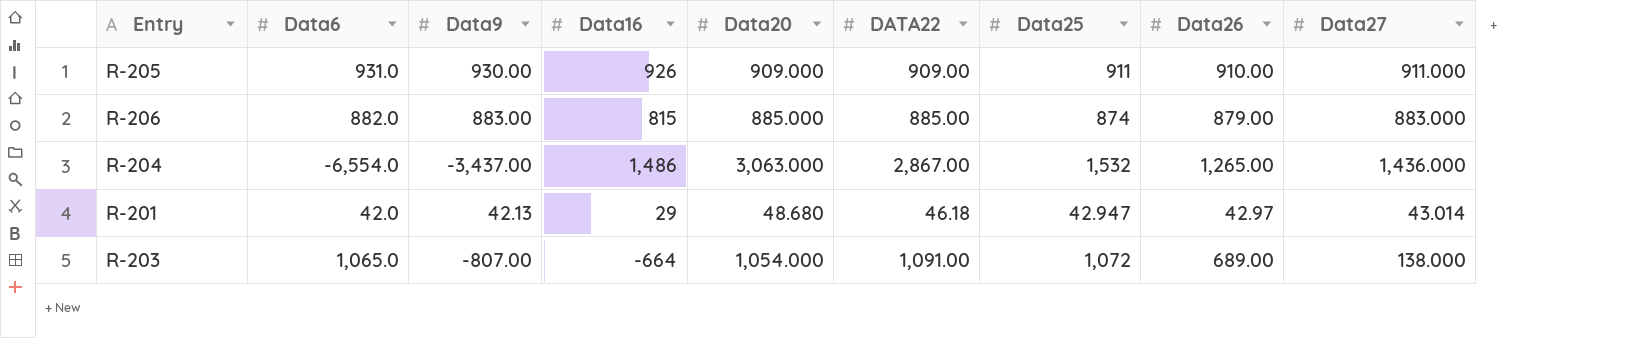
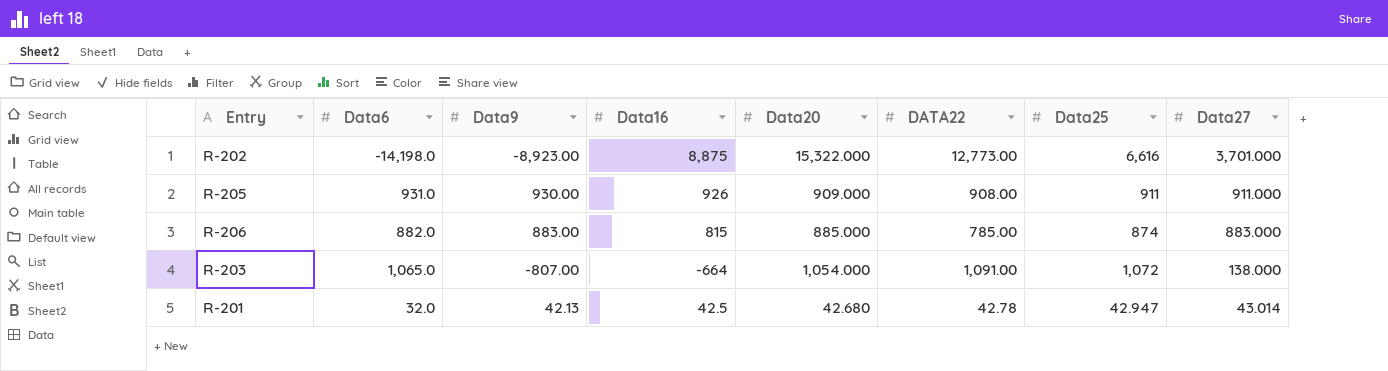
row order: none -> Data27 descending
column Data26 | position: 8 -> none
row R-204: -6,554.0 | -3,437.00 | 1,486 | 3,063.000 | 2,867.00 | 1,532 | 1,265.00 | 1,436.000 -> none
row R-202: none -> -14,198.0 | -8,923.00 | 8,875 | 15,322.000 | 12,773.00 | 6,616 | 3,701.000
R-205 | DATA22: 909.00 -> 908.00
R-206 | DATA22: 885.00 -> 785.00
R-201 | Data6: 42.0 -> 32.0
R-201 | Data16: 29 -> 42.5
R-201 | Data20: 48.680 -> 42.680
R-201 | DATA22: 46.18 -> 42.78

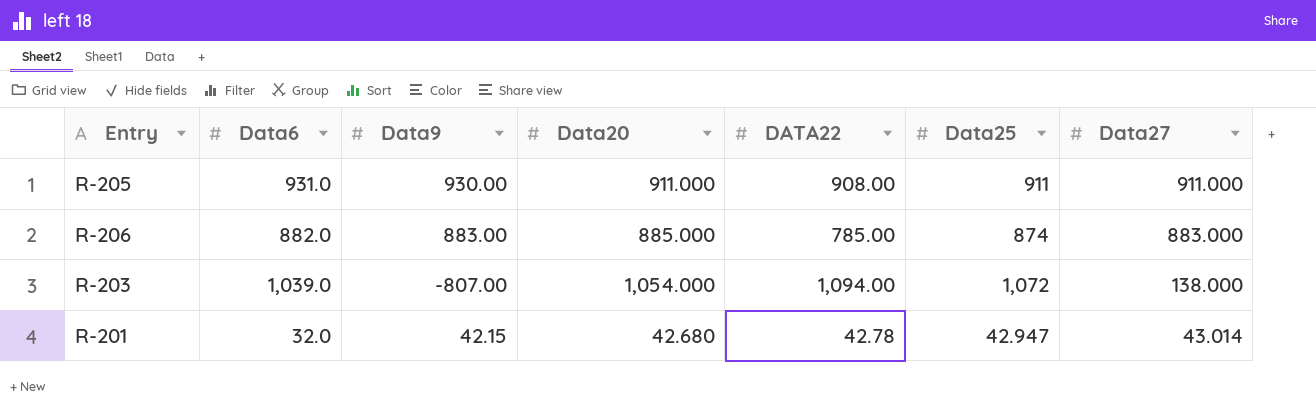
column Data16 | position: 4 -> none
row R-202: -14,198.0 | -8,923.00 | 8,875 | 15,322.000 | 12,773.00 | 6,616 | 3,701.000 -> none
R-205 | Data20: 909.000 -> 911.000
R-203 | Data6: 1,065.0 -> 1,039.0
R-203 | DATA22: 1,091.00 -> 1,094.00
R-201 | Data9: 42.13 -> 42.15

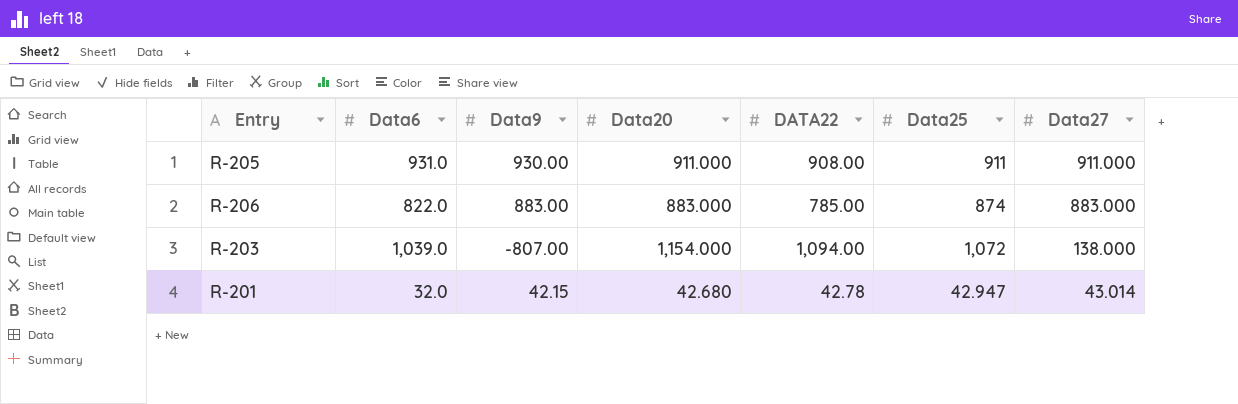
R-206 | Data6: 882.0 -> 822.0
R-206 | Data20: 885.000 -> 883.000
R-203 | Data20: 1,054.000 -> 1,154.000

